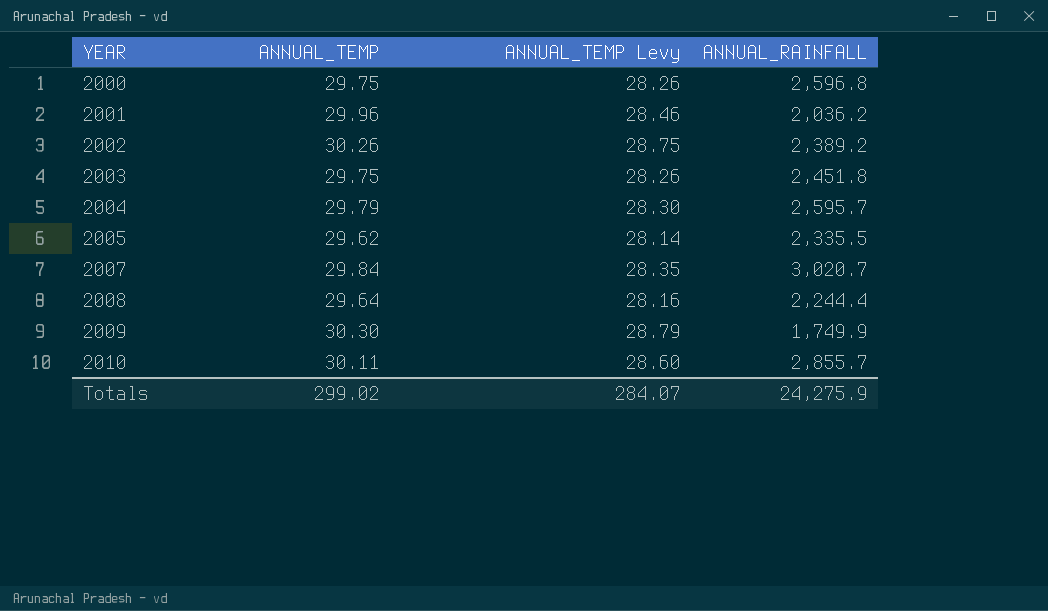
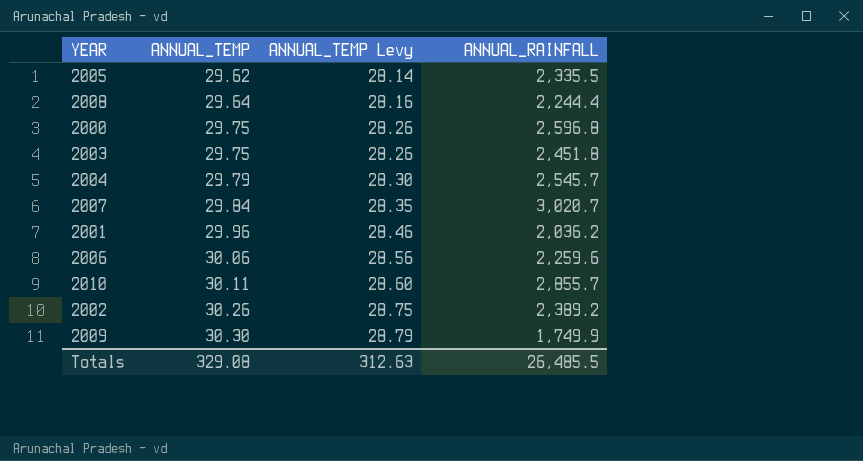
row order: YEAR ascending -> ANNUAL_TEMP ascending
2004 | ANNUAL_RAINFALL: 2,595.7 -> 2,545.7
row 2006: none -> 30.06 | 28.56 | 2,259.6
Totals | ANNUAL_TEMP: 299.02 -> 329.08
Totals | ANNUAL_TEMP Levy: 284.07 -> 312.63
Totals | ANNUAL_RAINFALL: 24,275.9 -> 26,485.5

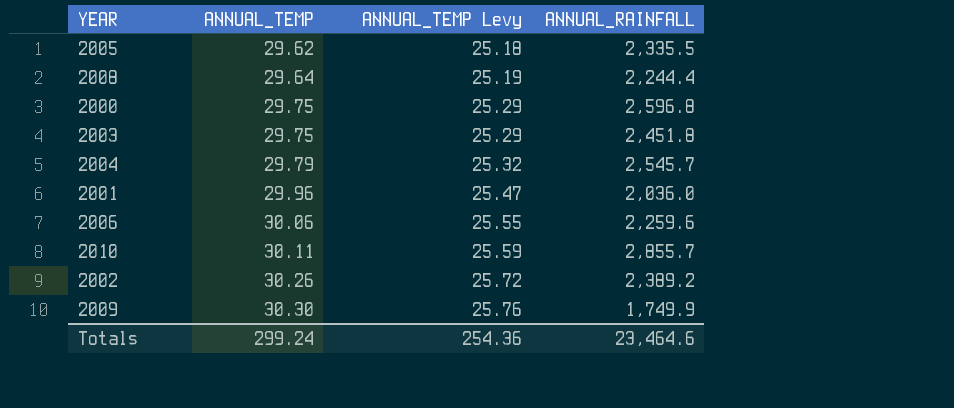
column ANNUAL_TEMP Levy | formula: [ANNUAL_TEMP] * 0.95 -> [ANNUAL_TEMP] * 0.85
row 2007: 29.84 | 28.35 | 3,020.7 -> none
2001 | ANNUAL_RAINFALL: 2,036.2 -> 2,036.0
Totals | ANNUAL_TEMP: 329.08 -> 299.24
Totals | ANNUAL_TEMP Levy: 312.63 -> 254.36
Totals | ANNUAL_RAINFALL: 26,485.5 -> 23,464.6

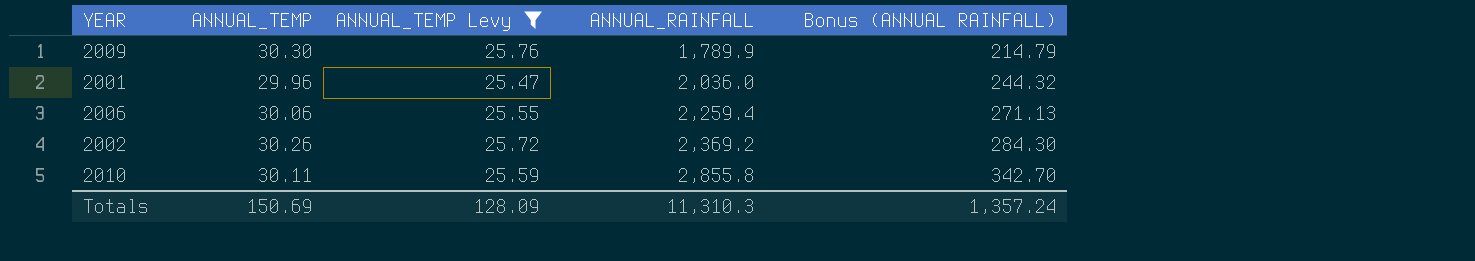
filter: none -> ANNUAL_TEMP Levy >= 25.47
row order: ANNUAL_TEMP ascending -> ANNUAL_RAINFALL ascending
column Bonus (ANNUAL RAINFALL) | formula: none -> [ANNUAL_RAINFALL] * 0.12
2009 | ANNUAL_RAINFALL: 1,749.9 -> 1,789.9
2006 | ANNUAL_RAINFALL: 2,259.6 -> 2,259.4
2002 | ANNUAL_RAINFALL: 2,389.2 -> 2,369.2
2010 | ANNUAL_RAINFALL: 2,855.7 -> 2,855.8
Totals | ANNUAL_TEMP: 299.24 -> 150.69
Totals | ANNUAL_TEMP Levy: 254.36 -> 128.09
Totals | ANNUAL_RAINFALL: 23,464.6 -> 11,310.3

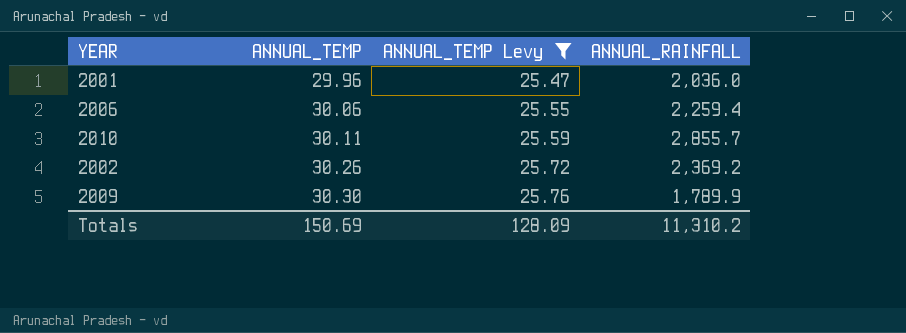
row order: ANNUAL_RAINFALL ascending -> ANNUAL_TEMP ascending
column Bonus (ANNUAL RAINFALL) | formula: [ANNUAL_RAINFALL] * 0.12 -> none
2010 | ANNUAL_RAINFALL: 2,855.8 -> 2,855.7
Totals | ANNUAL_RAINFALL: 11,310.3 -> 11,310.2

